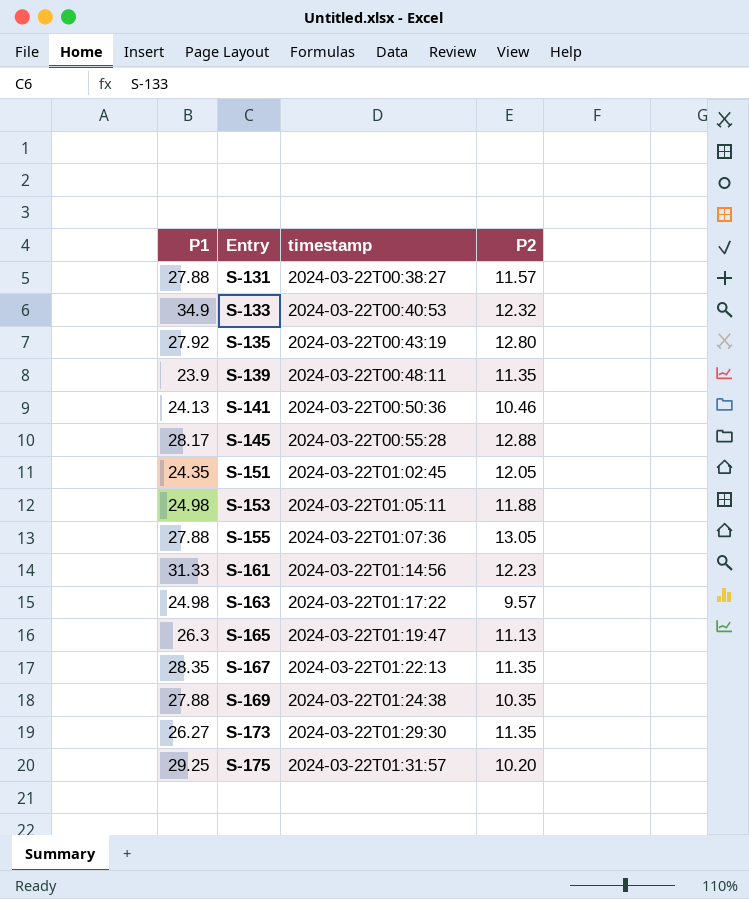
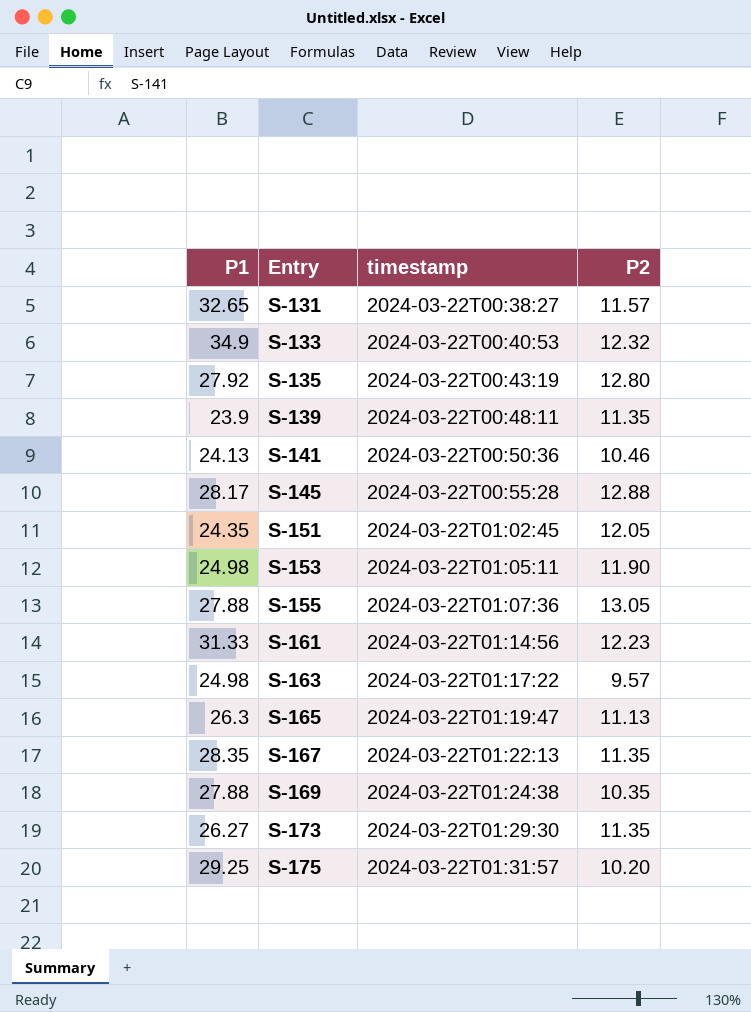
S-131 | P1: 27.88 -> 32.65
S-153 | P2: 11.88 -> 11.90

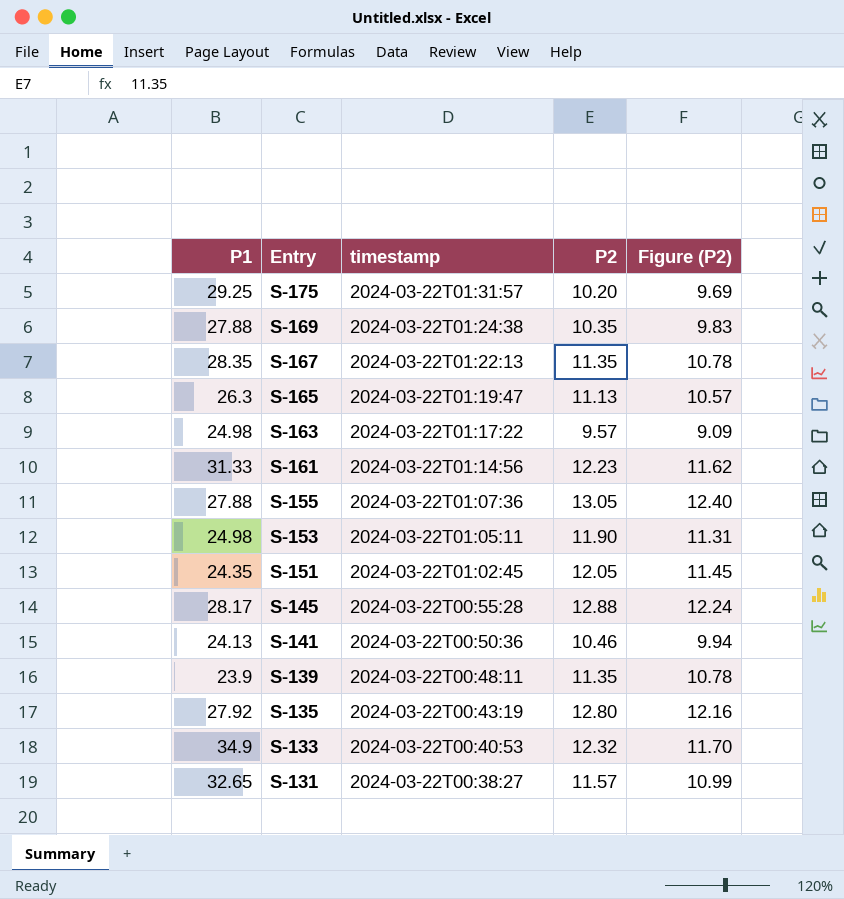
row order: Entry ascending -> Entry descending
column Figure (P2) | formula: none -> [P2] * 0.95
row S-173: 26.27 | 2024-03-22T01:29:30 | 11.35 -> none

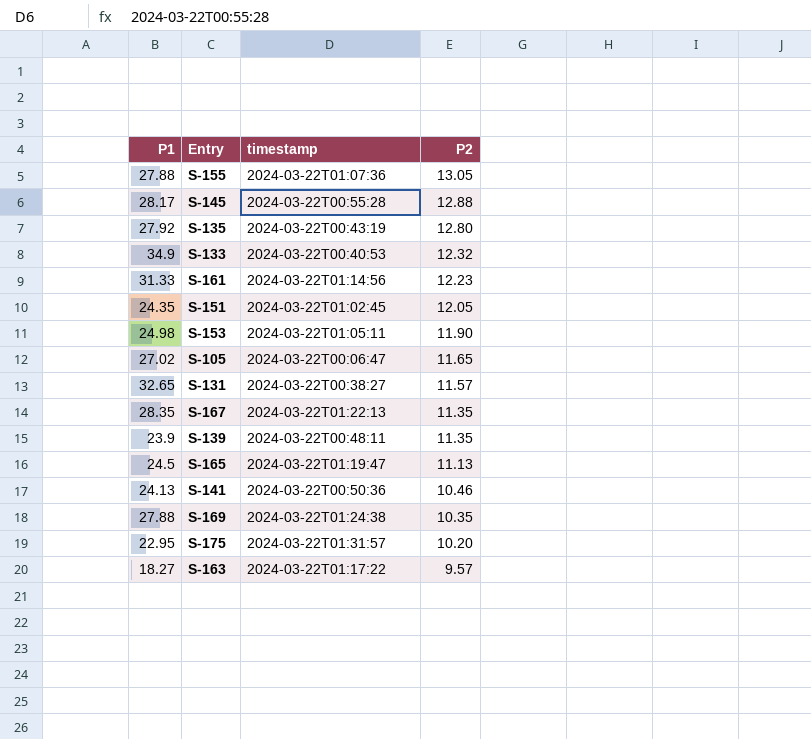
row order: Entry descending -> P2 descending
column Figure (P2) | formula: [P2] * 0.95 -> none
row S-105: none -> 27.02 | 2024-03-22T00:06:47 | 11.65
S-165 | P1: 26.3 -> 24.5
S-175 | P1: 29.25 -> 22.95
S-163 | P1: 24.98 -> 18.27

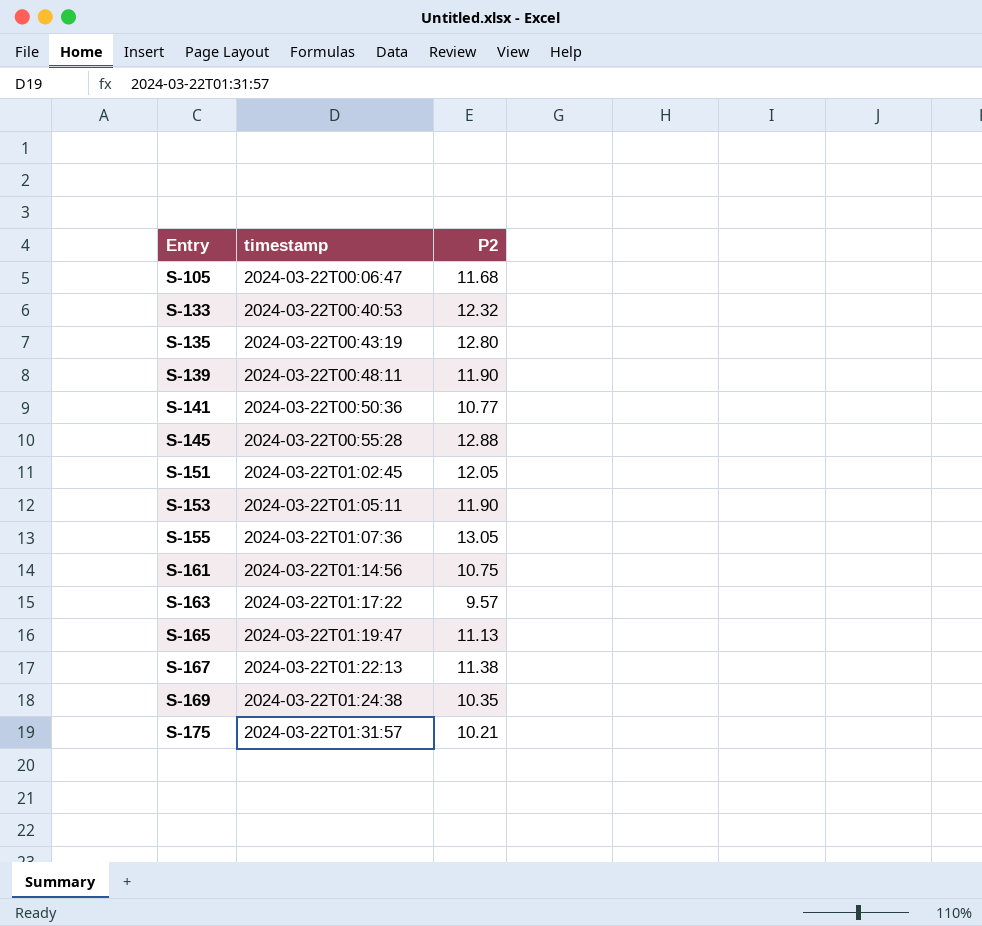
row order: P2 descending -> Entry ascending
column P1 | position: 1 -> none
row S-131: 32.65 | 2024-03-22T00:38:27 | 11.57 -> none
S-105 | P2: 11.65 -> 11.68
S-139 | P2: 11.35 -> 11.90
S-141 | P2: 10.46 -> 10.77
S-161 | P2: 12.23 -> 10.75
S-167 | P2: 11.35 -> 11.38
S-175 | P2: 10.20 -> 10.21

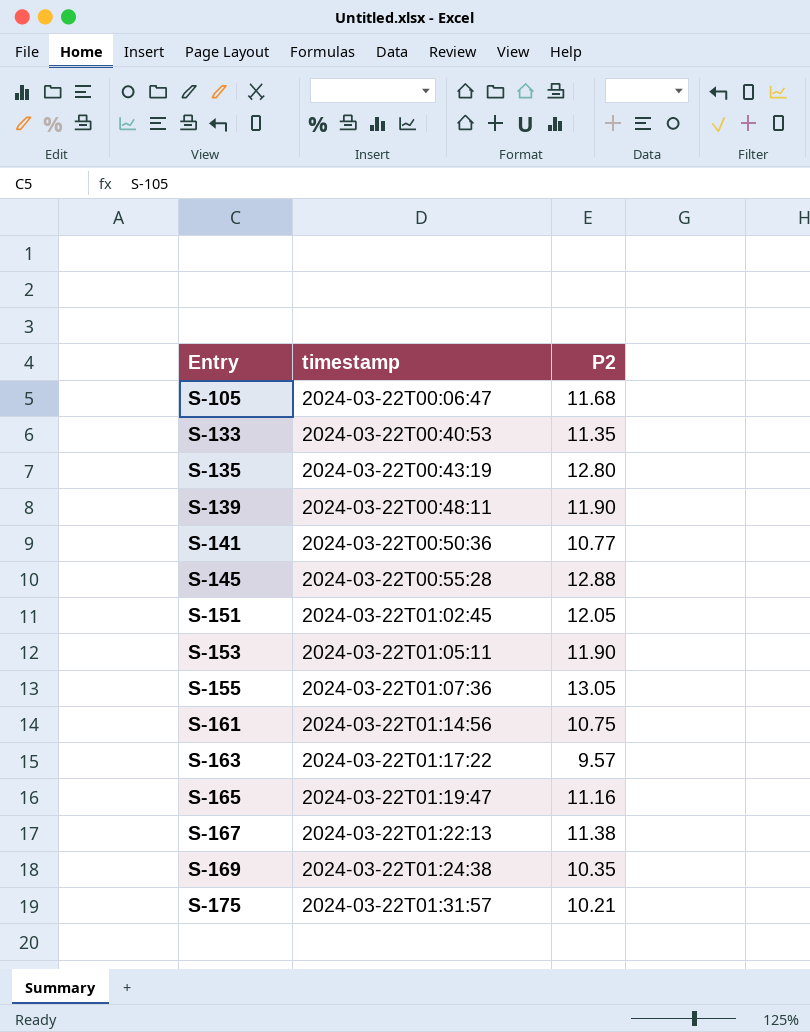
S-133 | P2: 12.32 -> 11.35
S-165 | P2: 11.13 -> 11.16

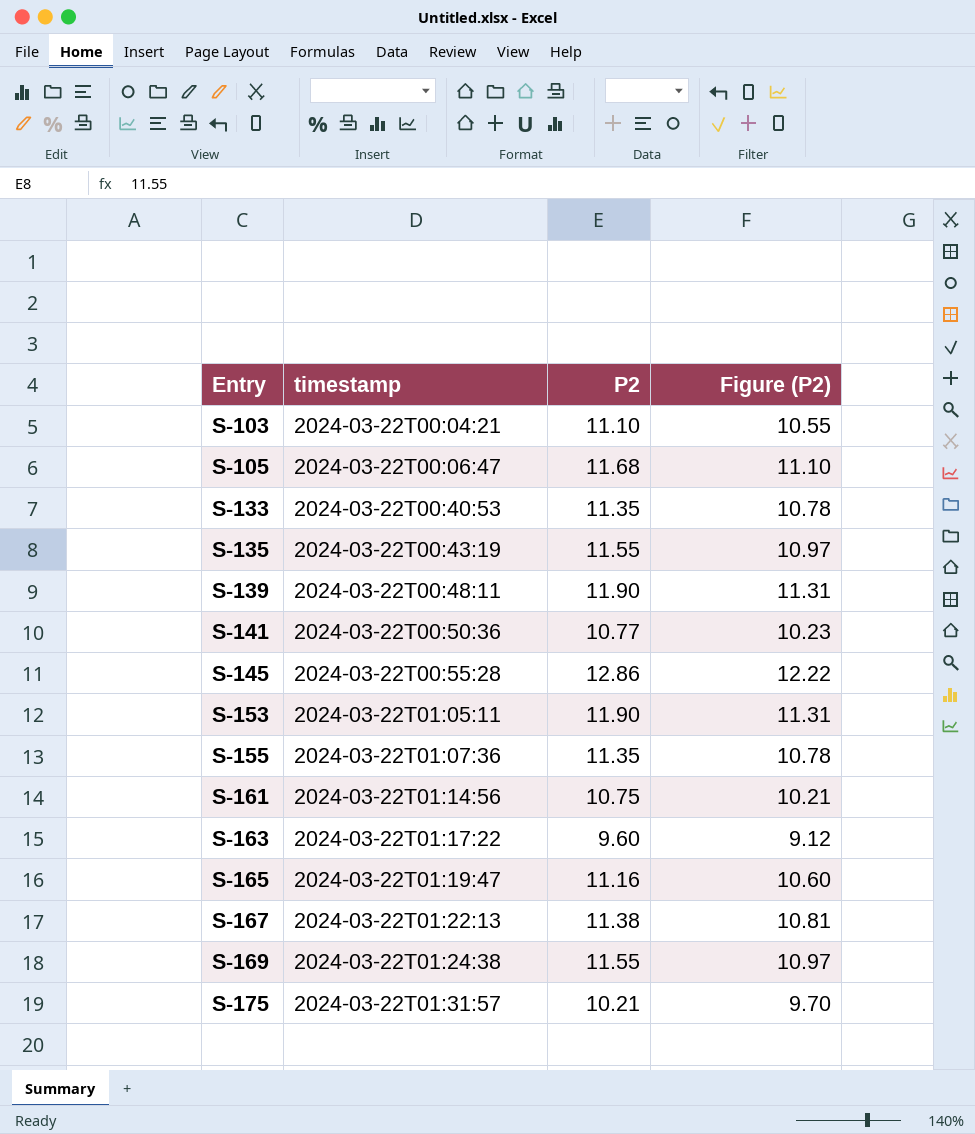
column Figure (P2) | formula: none -> [P2] * 0.95
row S-151: 2024-03-22T01:02:45 | 12.05 -> none
row S-103: none -> 2024-03-22T00:04:21 | 11.10 | 10.55
S-135 | P2: 12.80 -> 11.55
S-145 | P2: 12.88 -> 12.86
S-155 | P2: 13.05 -> 11.35
S-163 | P2: 9.57 -> 9.60
S-169 | P2: 10.35 -> 11.55

